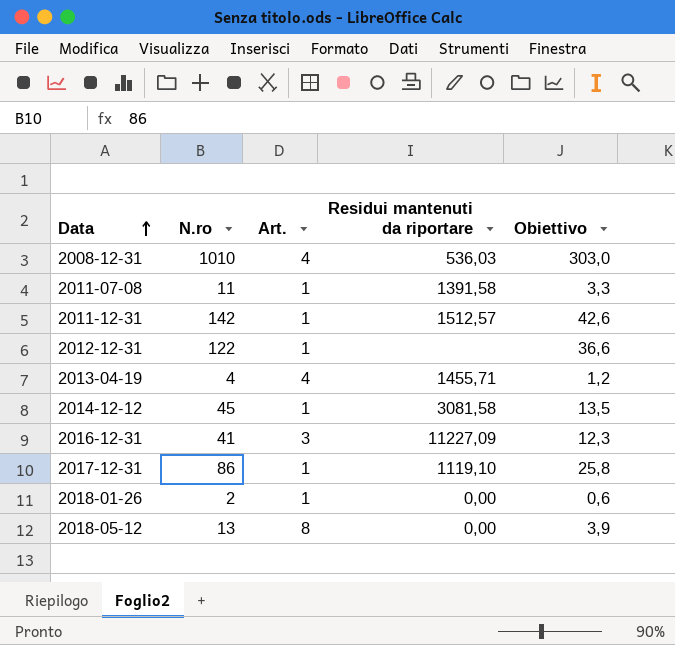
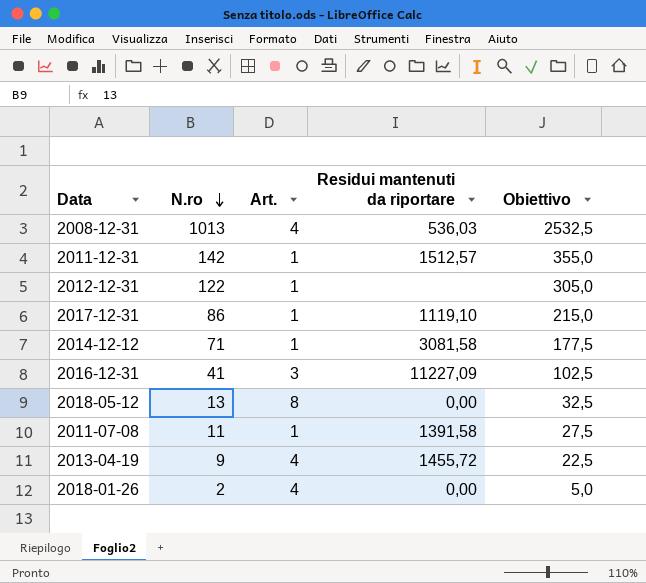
row order: Data ascending -> N.ro descending
column Obiettivo | formula: [N.ro] * 0,3 -> [N.ro] * 2,5
2008-12-31 | N.ro: 1010 -> 1013
2014-12-12 | N.ro: 45 -> 71
2013-04-19 | N.ro: 4 -> 9
2013-04-19 | Residui mantenuti da riportare: 1455,71 -> 1455,72
2018-01-26 | Art.: 1 -> 4

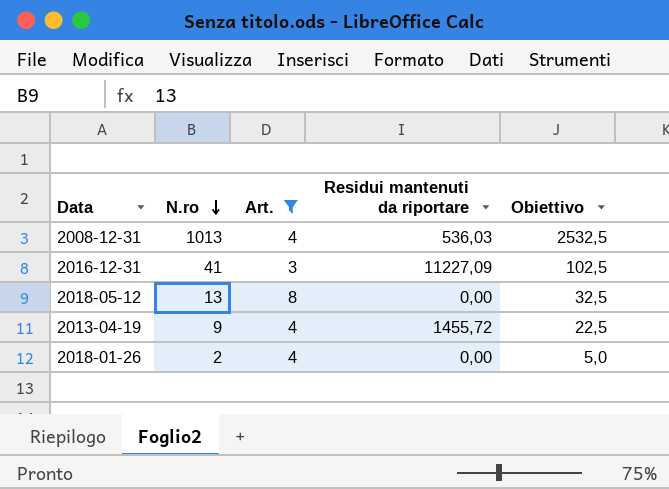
filter: none -> Art. != 1

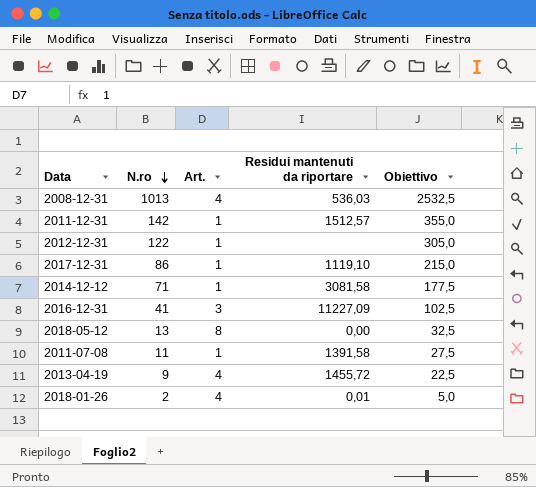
filter: Art. != 1 -> none
2018-01-26 | Residui mantenuti da riportare: 0,00 -> 0,01

